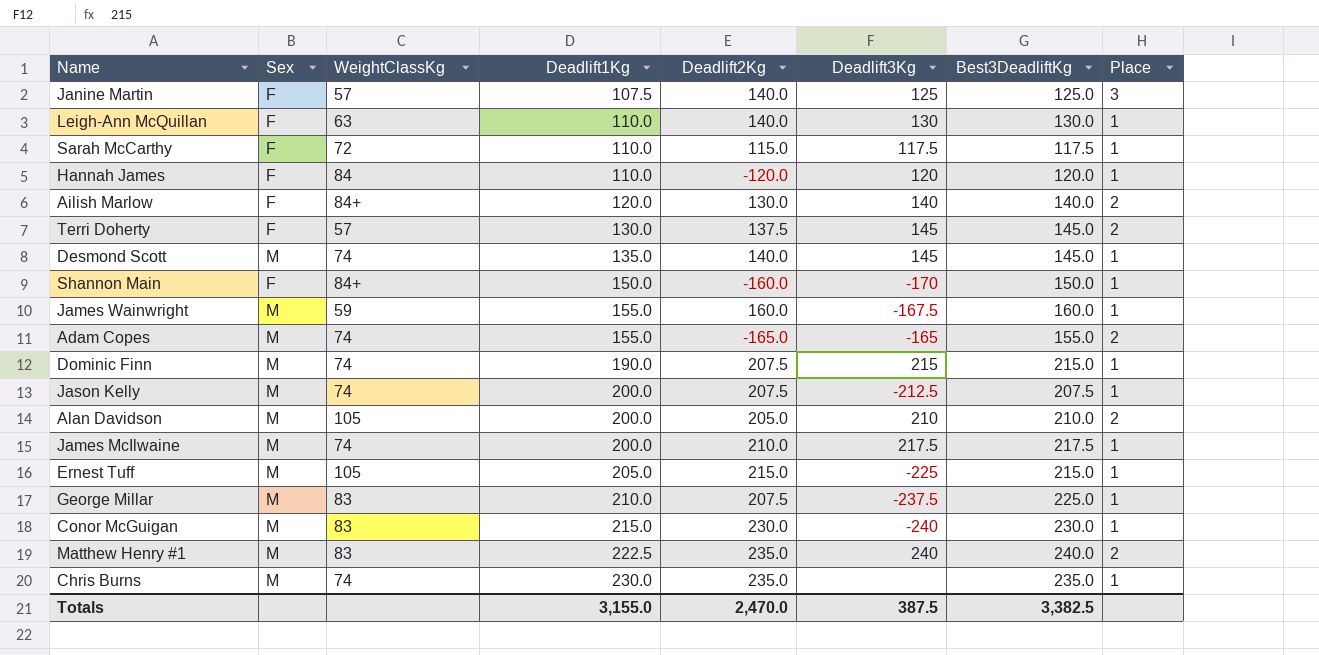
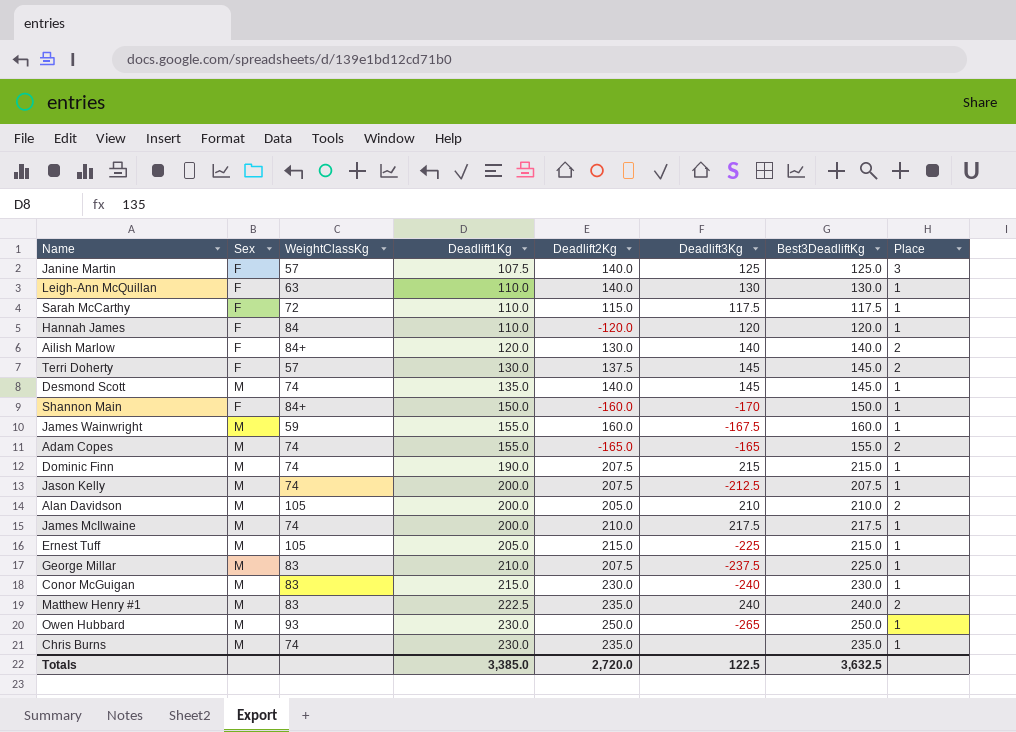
row Owen Hubbard: none -> M | 93 | 230.0 | 250.0 | -265 | 250.0 | 1
Totals | Deadlift1Kg: 3,155.0 -> 3,385.0
Totals | Deadlift2Kg: 2,470.0 -> 2,720.0
Totals | Deadlift3Kg: 387.5 -> 122.5
Totals | Best3DeadliftKg: 3,382.5 -> 3,632.5

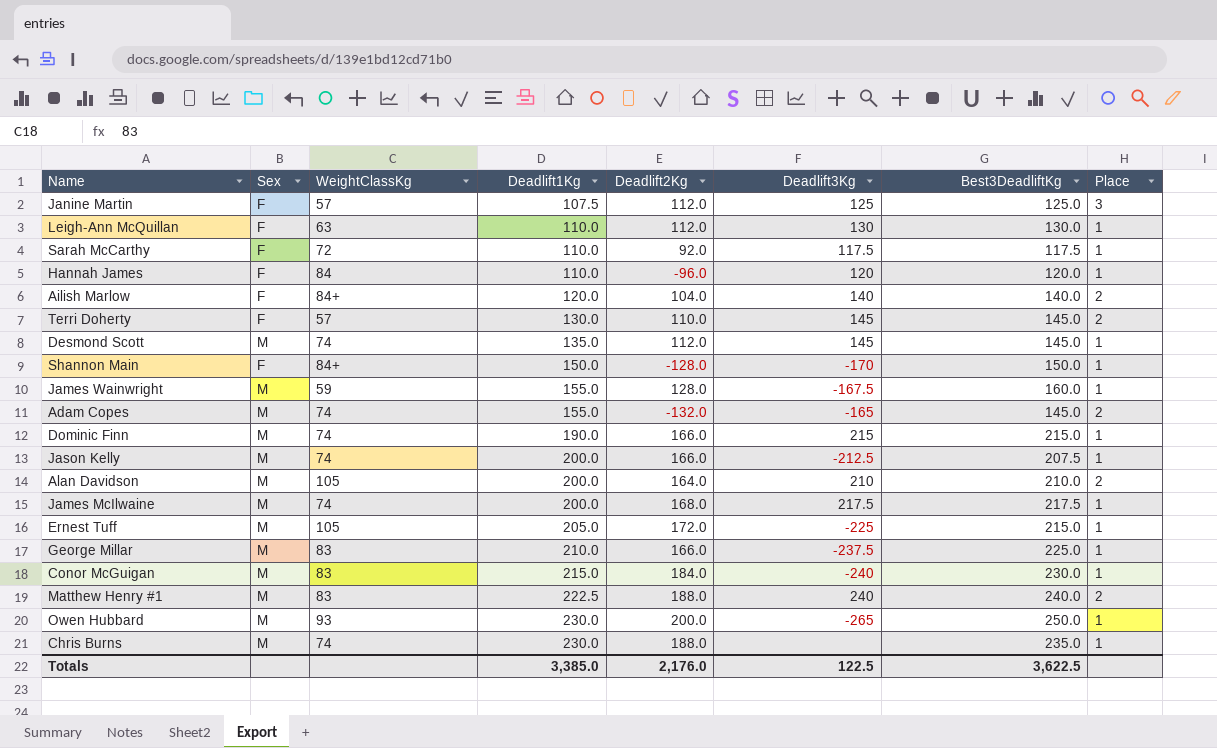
Janine Martin | Deadlift2Kg: 140.0 -> 112.0
Leigh-Ann McQuillan | Deadlift2Kg: 140.0 -> 112.0
Sarah McCarthy | Deadlift2Kg: 115.0 -> 92.0
Hannah James | Deadlift2Kg: -120.0 -> -96.0
Ailish Marlow | Deadlift2Kg: 130.0 -> 104.0
Terri Doherty | Deadlift2Kg: 137.5 -> 110.0
Desmond Scott | Deadlift2Kg: 140.0 -> 112.0
Shannon Main | Deadlift2Kg: -160.0 -> -128.0
James Wainwright | Deadlift2Kg: 160.0 -> 128.0
Adam Copes | Deadlift2Kg: -165.0 -> -132.0
Adam Copes | Best3DeadliftKg: 155.0 -> 145.0
Dominic Finn | Deadlift2Kg: 207.5 -> 166.0
Jason Kelly | Deadlift2Kg: 207.5 -> 166.0
Alan Davidson | Deadlift2Kg: 205.0 -> 164.0
James McIlwaine | Deadlift2Kg: 210.0 -> 168.0
Ernest Tuff | Deadlift2Kg: 215.0 -> 172.0
George Millar | Deadlift2Kg: 207.5 -> 166.0
Conor McGuigan | Deadlift2Kg: 230.0 -> 184.0
Matthew Henry #1 | Deadlift2Kg: 235.0 -> 188.0
Owen Hubbard | Deadlift2Kg: 250.0 -> 200.0
Chris Burns | Deadlift2Kg: 235.0 -> 188.0
Totals | Deadlift2Kg: 2,720.0 -> 2,176.0
Totals | Best3DeadliftKg: 3,632.5 -> 3,622.5

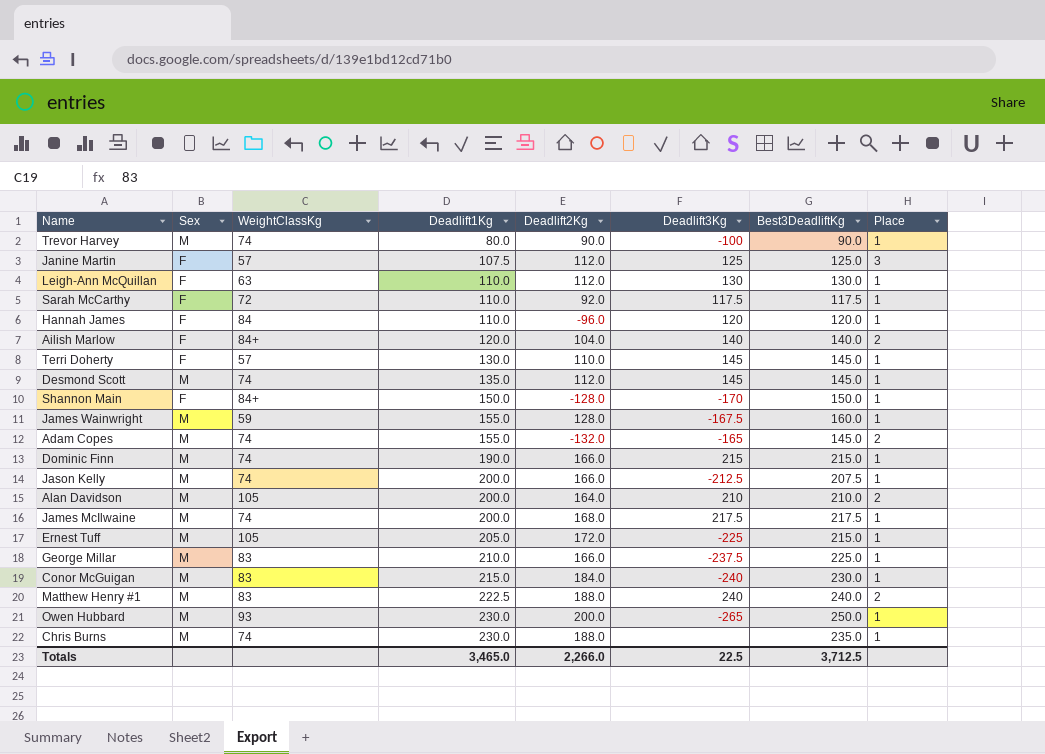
row Trevor Harvey: none -> M | 74 | 80.0 | 90.0 | -100 | 90.0 | 1
Terri Doherty | Place: 2 -> 1
Totals | Deadlift1Kg: 3,385.0 -> 3,465.0
Totals | Deadlift2Kg: 2,176.0 -> 2,266.0
Totals | Deadlift3Kg: 122.5 -> 22.5
Totals | Best3DeadliftKg: 3,622.5 -> 3,712.5

